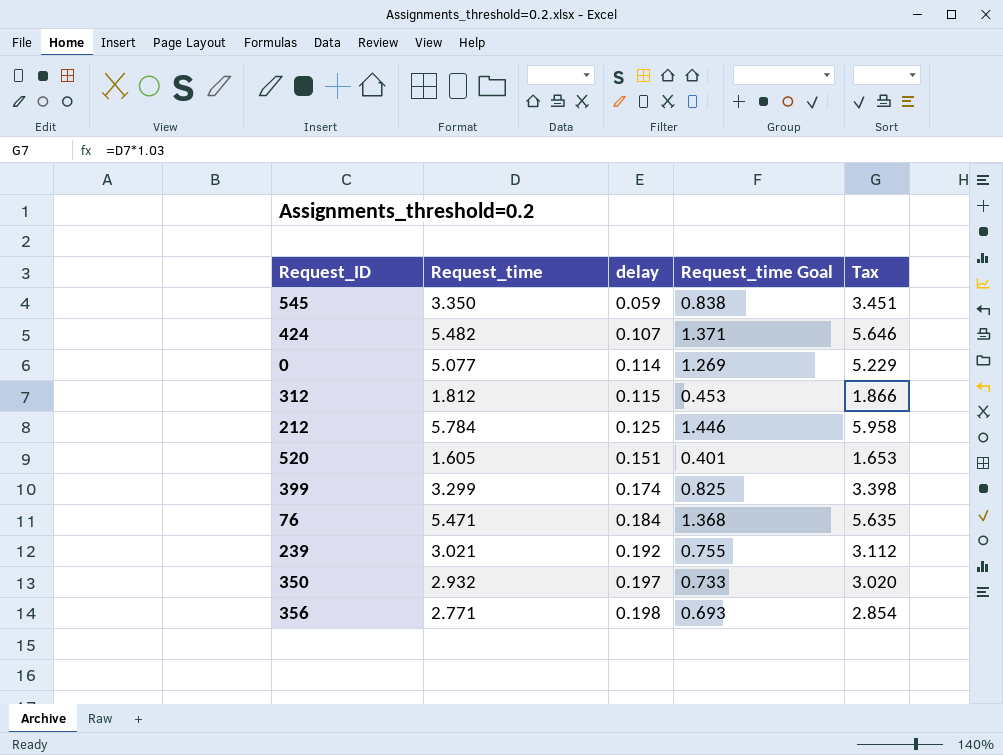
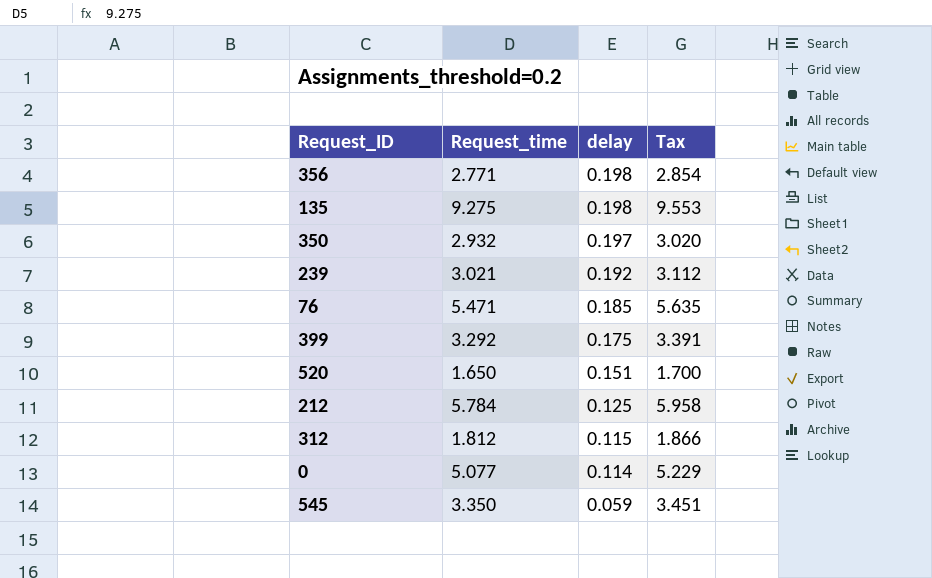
row order: delay ascending -> delay descending
column Request_time Goal | formula: [Request_time] * 0.25 -> none
row 424: 5.482 | 0.107 | 1.371 | 5.646 -> none
row 135: none -> 9.275 | 0.198 | 9.553
76 | delay: 0.184 -> 0.185
399 | Request_time: 3.299 -> 3.292
399 | delay: 0.174 -> 0.175
399 | Tax: 3.398 -> 3.391
520 | Request_time: 1.605 -> 1.650
520 | Tax: 1.653 -> 1.700

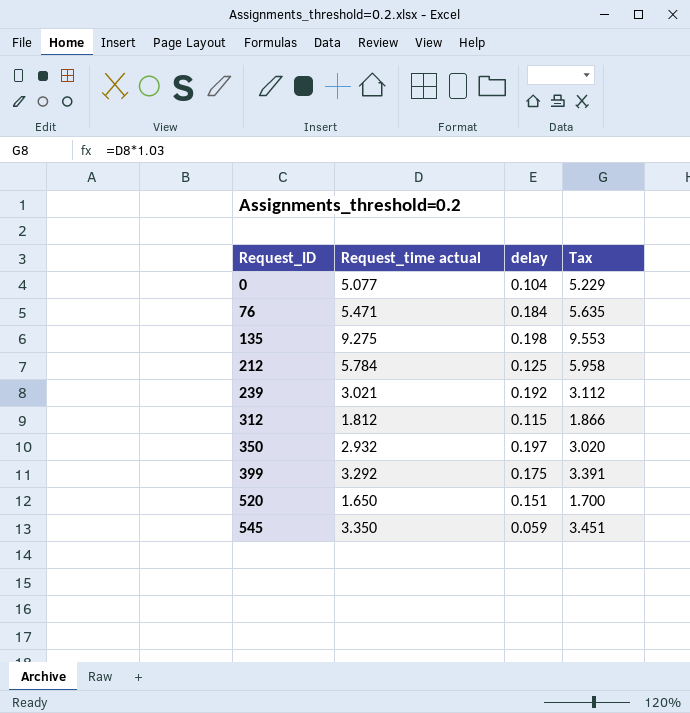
row order: delay descending -> Request_ID ascending
column name: Request_time -> Request_time actual
row 356: 2.771 | 0.198 | 2.854 -> none
0 | delay: 0.114 -> 0.104
76 | delay: 0.185 -> 0.184

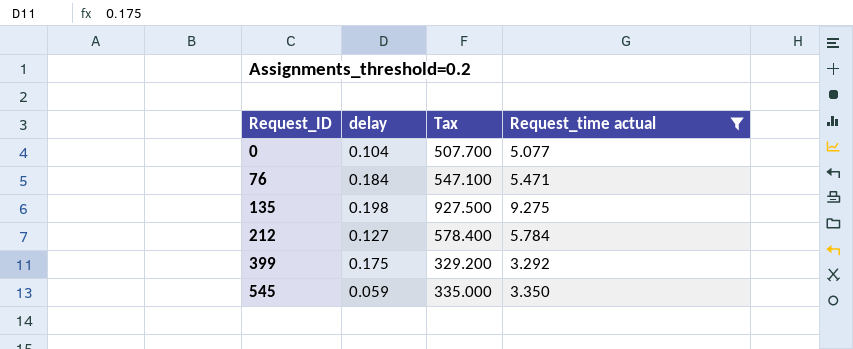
filter: none -> Request_time actual >= 3.292
column Tax | formula: [Request_time actual] * 1.03 -> [Request_time actual] * 100
column Request_time actual | position: 2 -> 4
212 | delay: 0.125 -> 0.127

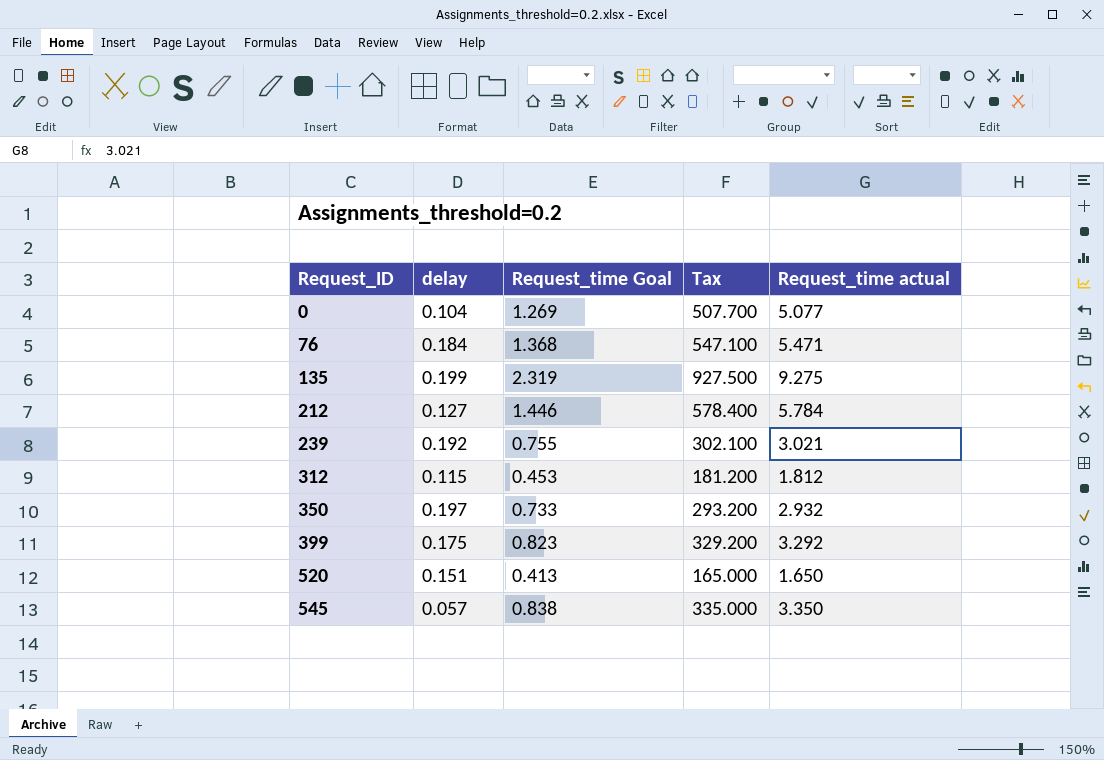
filter: Request_time actual >= 3.292 -> none
column Request_time Goal | formula: none -> [Request_time actual] * 0.25
135 | delay: 0.198 -> 0.199
545 | delay: 0.059 -> 0.057

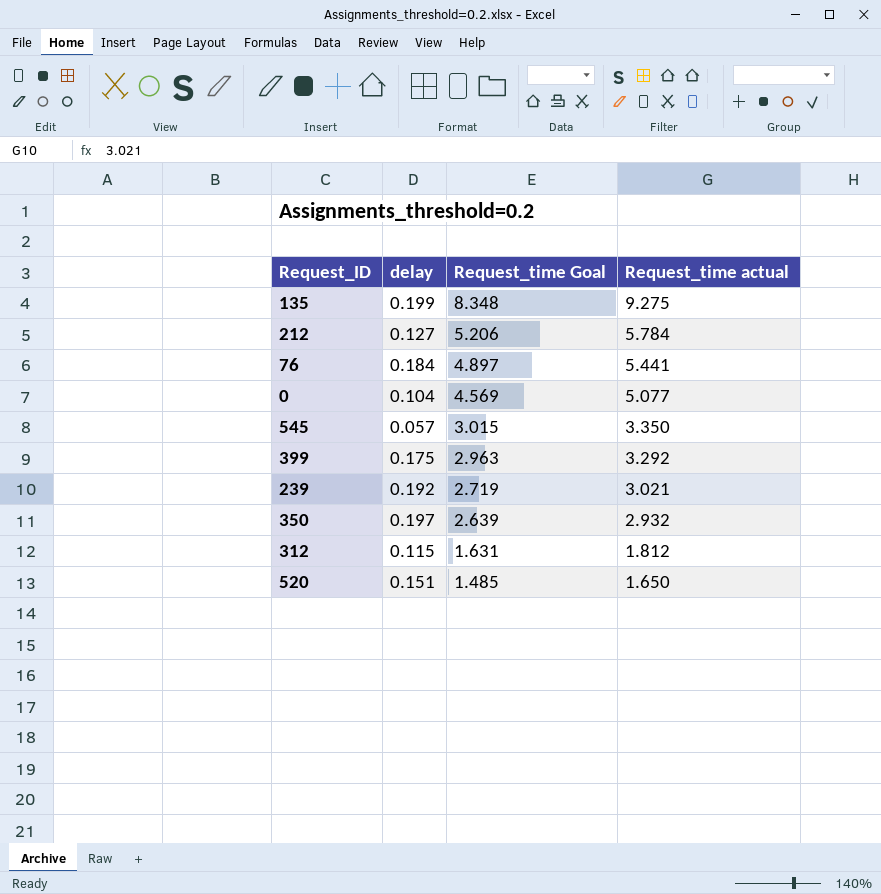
row order: Request_ID ascending -> Request_time Goal descending
column Tax | formula: [Request_time actual] * 100 -> none
column Request_time Goal | formula: [Request_time actual] * 0.25 -> [Request_time actual] * 0.9
76 | Request_time actual: 5.471 -> 5.441

